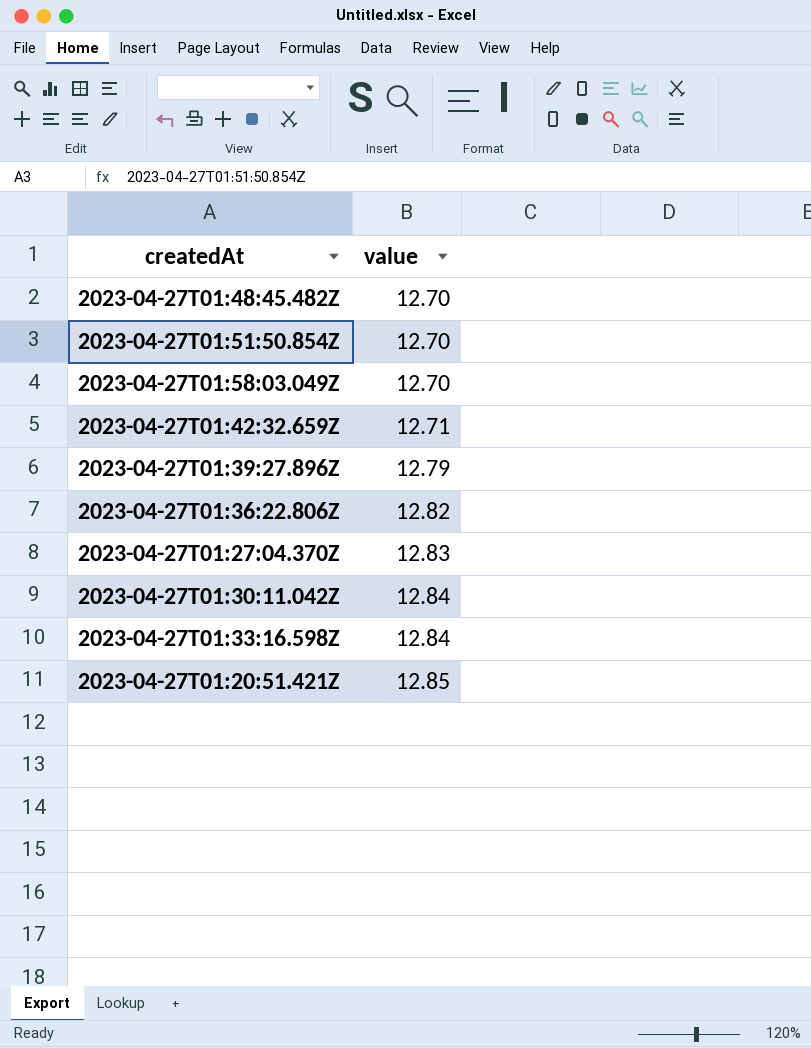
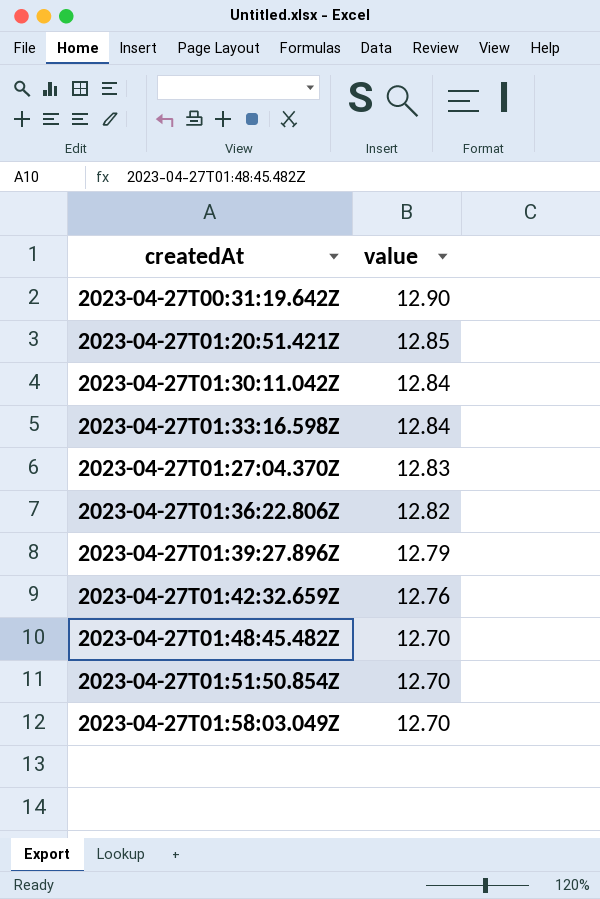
row order: value ascending -> value descending
row 2023-04-27T00:31:19.642Z: none -> 12.90
2023-04-27T01:42:32.659Z | value: 12.71 -> 12.76

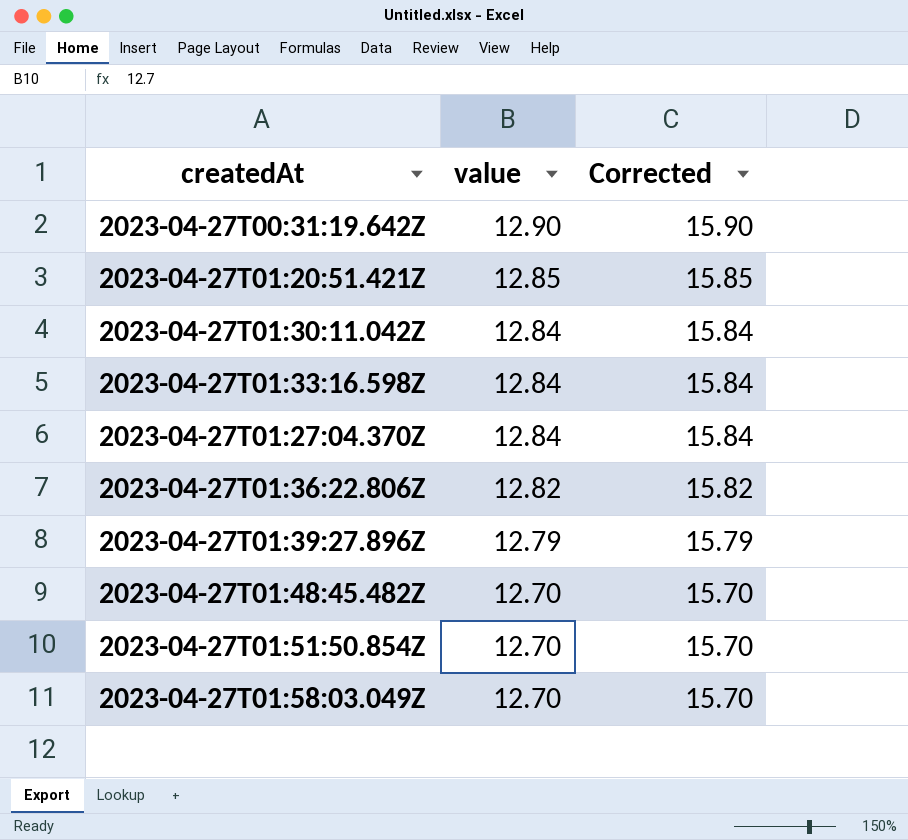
column Corrected | formula: none -> [value] + 3
row 2023-04-27T01:42:32.659Z: 12.76 -> none
2023-04-27T01:27:04.370Z | value: 12.83 -> 12.84

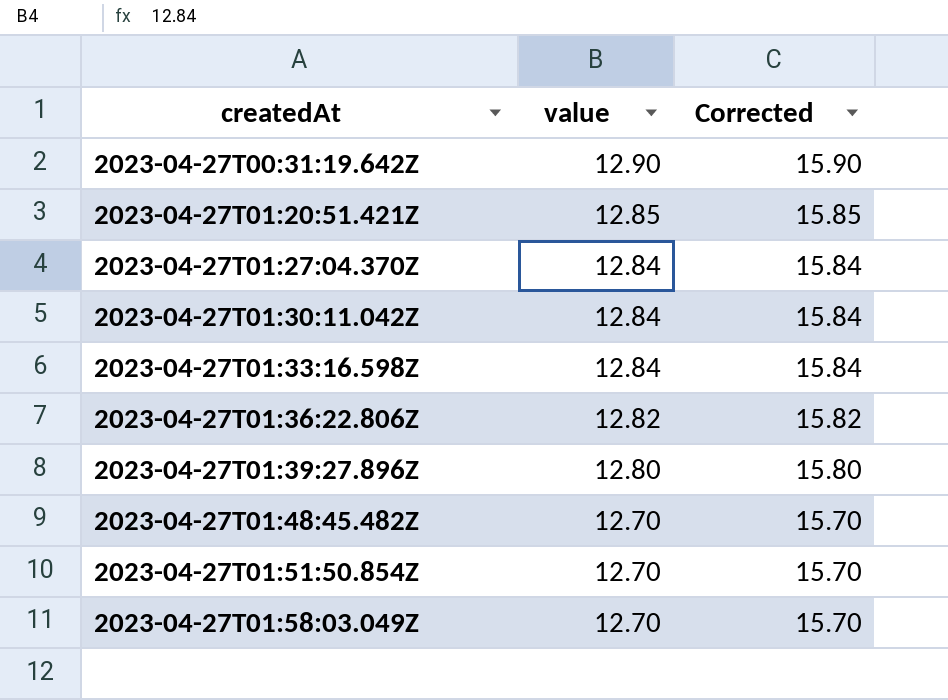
row order: value descending -> createdAt ascending
2023-04-27T01:39:27.896Z | value: 12.79 -> 12.80
2023-04-27T01:39:27.896Z | Corrected: 15.79 -> 15.80

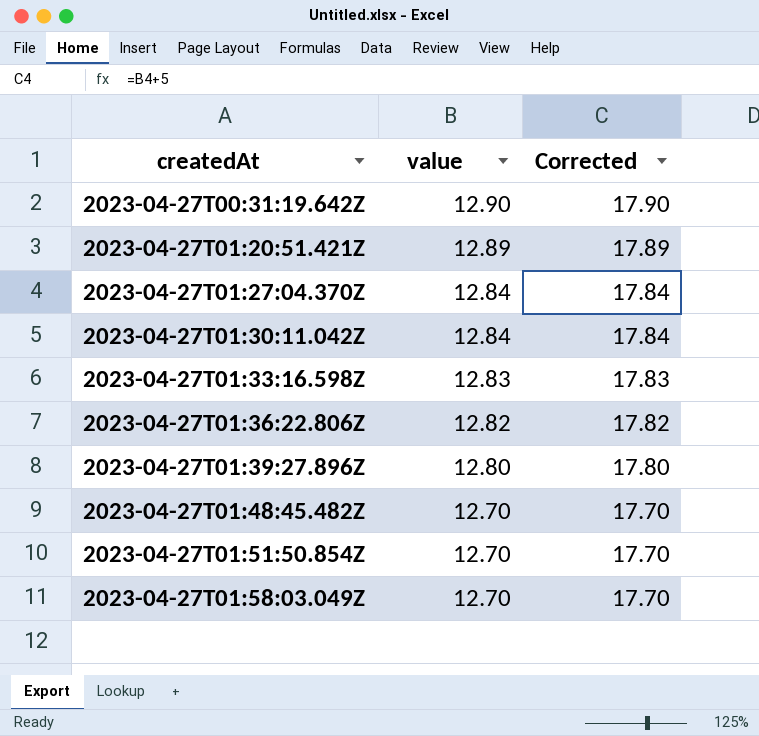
column Corrected | formula: [value] + 3 -> [value] + 5
2023-04-27T01:20:51.421Z | value: 12.85 -> 12.89
2023-04-27T01:33:16.598Z | value: 12.84 -> 12.83

